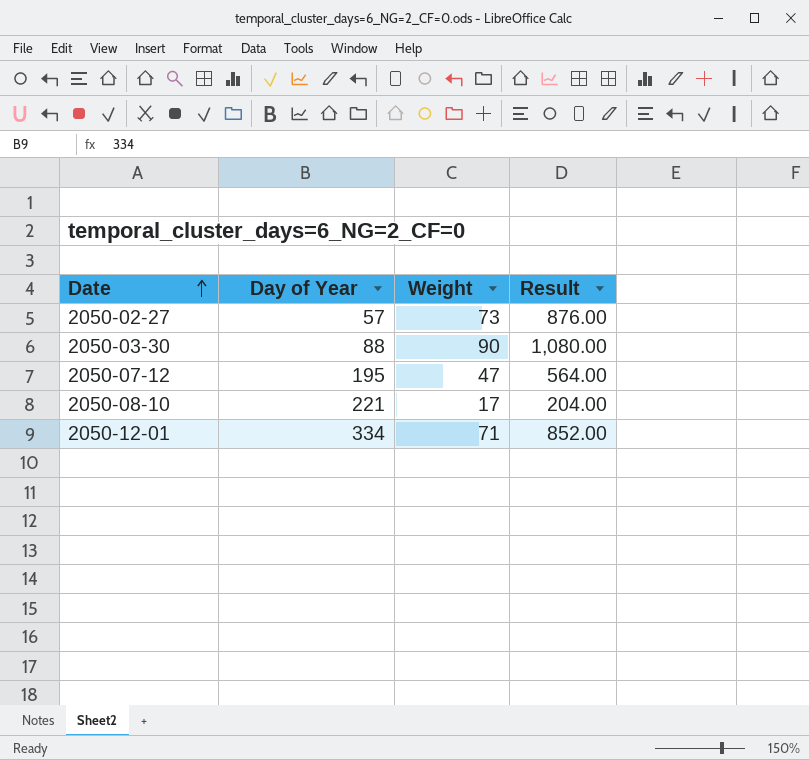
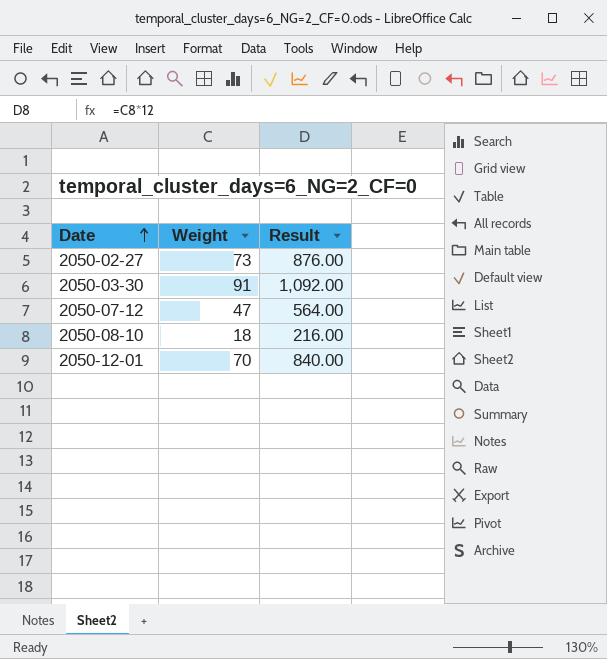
column Day of Year | position: 2 -> none
2050-03-30 | Weight: 90 -> 91
2050-03-30 | Result: 1,080.00 -> 1,092.00
2050-08-10 | Weight: 17 -> 18
2050-08-10 | Result: 204.00 -> 216.00
2050-12-01 | Weight: 71 -> 70
2050-12-01 | Result: 852.00 -> 840.00

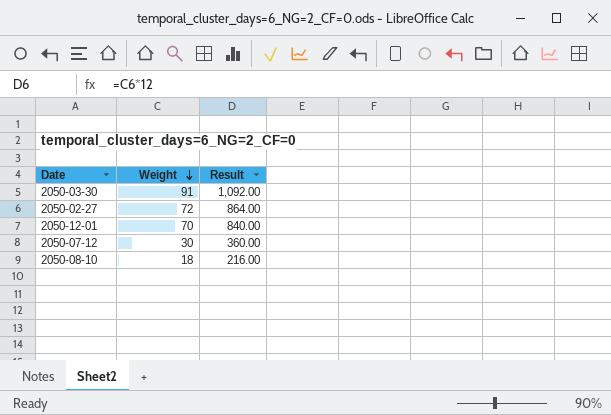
row order: Date ascending -> Weight descending
2050-02-27 | Weight: 73 -> 72
2050-02-27 | Result: 876.00 -> 864.00
2050-07-12 | Weight: 47 -> 30
2050-07-12 | Result: 564.00 -> 360.00

